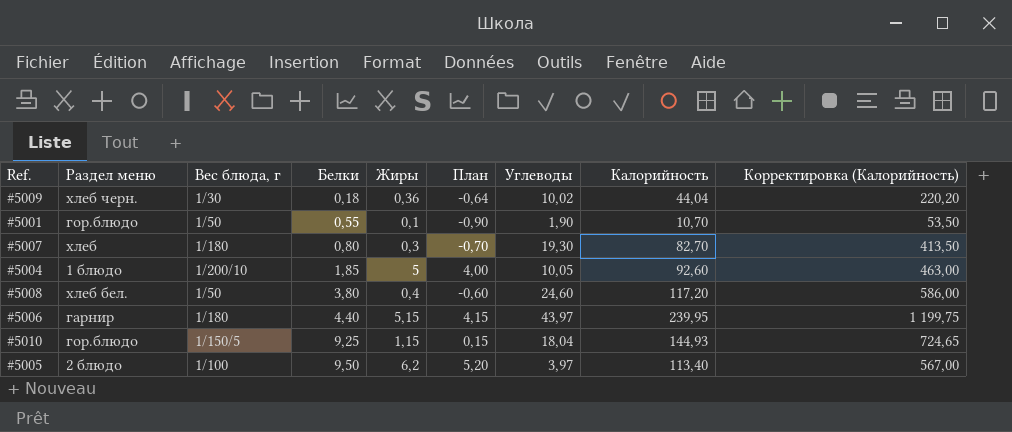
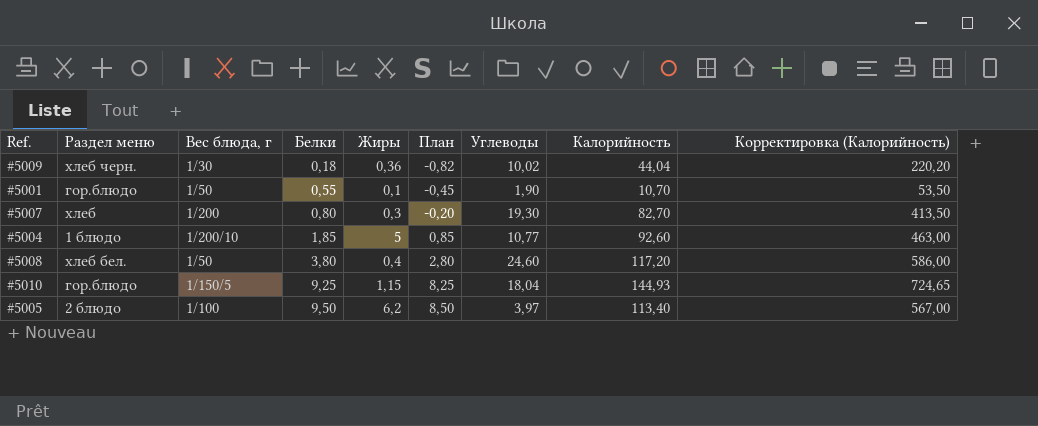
column План | formula: [Жиры] - 1 -> [Белки] - 1
row #5006: гарнир | 1/180 | 4,40 | 5,15 | 4,15 | 43,97 | 239,95 | 1 199,75 -> none
#5007 | Вес блюда, г: 1/180 -> 1/200
#5004 | Углеводы: 10,05 -> 10,77

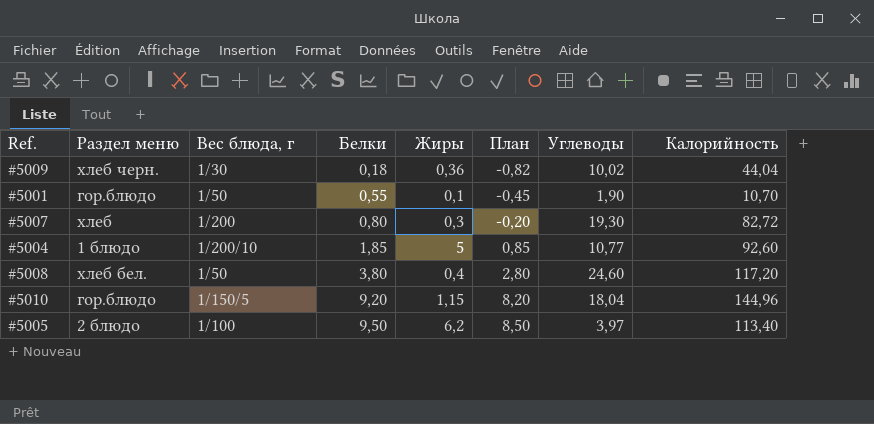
column Корректировка (Калорийность) | formula: [Калорийность] * 5 -> none
#5007 | Калорийность: 82,70 -> 82,72
#5010 | Белки: 9,25 -> 9,20
#5010 | План: 8,25 -> 8,20
#5010 | Калорийность: 144,93 -> 144,96

